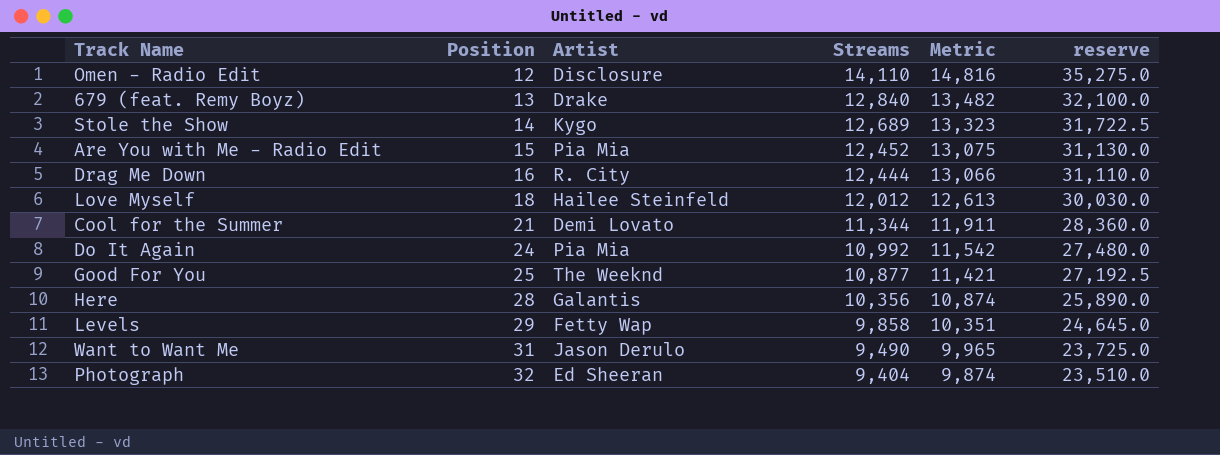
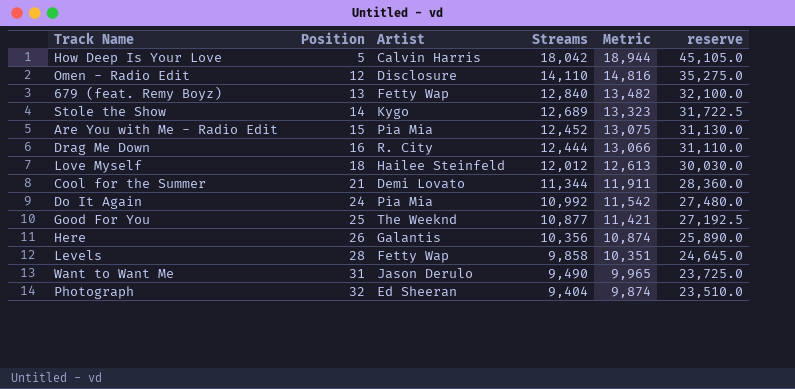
row How Deep Is Your Love: none -> 5 | Calvin Harris | 18,042 | 18,944 | 45,105.0
679 (feat. Remy Boyz) | Artist: Drake -> Fetty Wap
Here | Position: 28 -> 26
Levels | Position: 29 -> 28

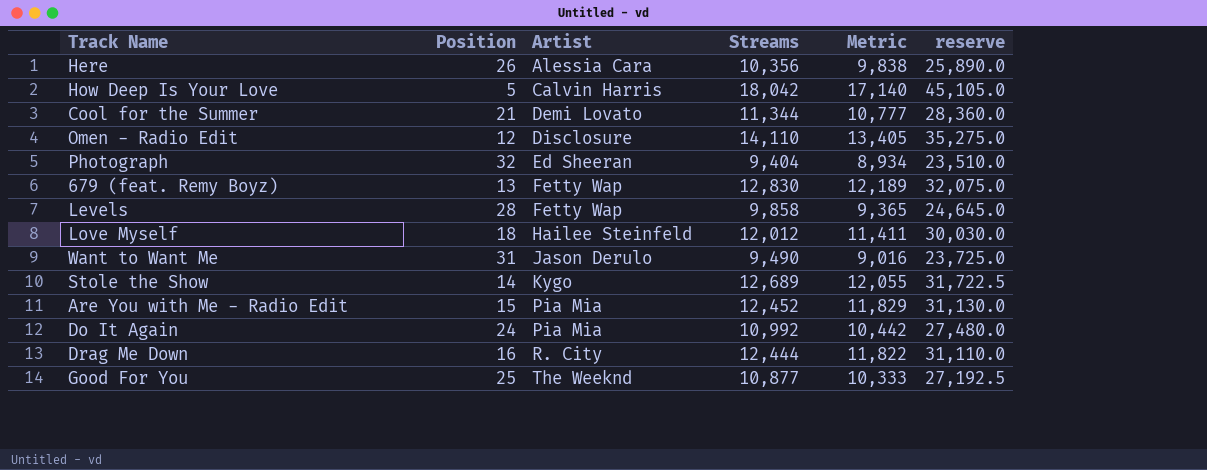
row order: Position ascending -> Artist ascending
column Metric | formula: [Streams] * 1.05 -> [Streams] * 0.95
Here | Artist: Galantis -> Alessia Cara
679 (feat. Remy Boyz) | Streams: 12,840 -> 12,830
679 (feat. Remy Boyz) | reserve: 32,100.0 -> 32,075.0

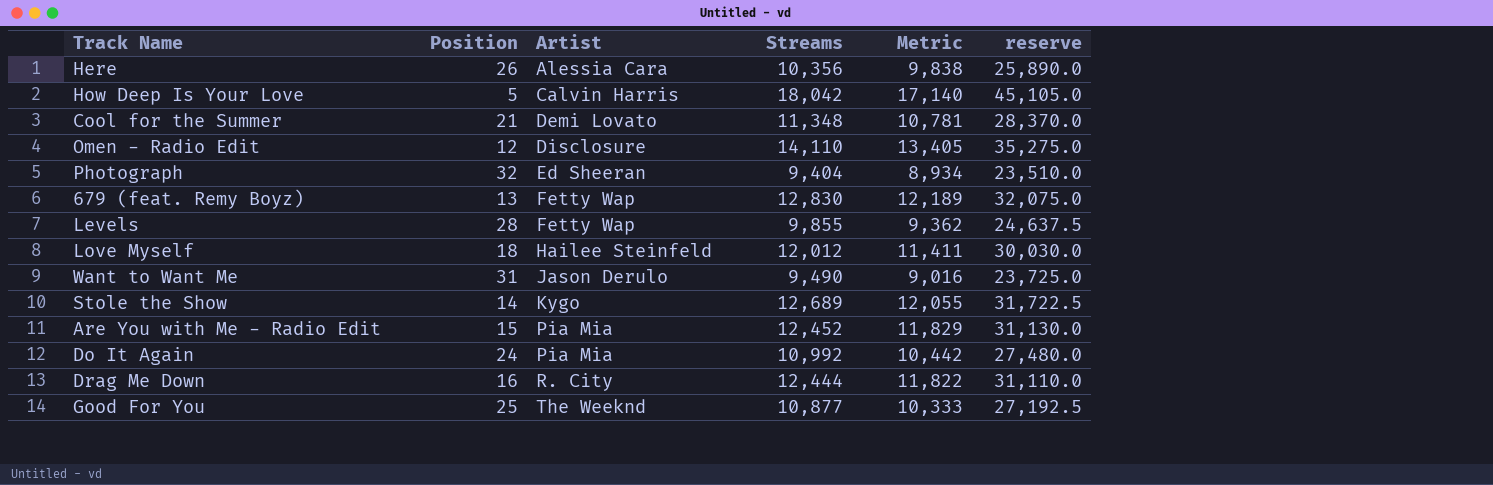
Cool for the Summer | Streams: 11,344 -> 11,348
Cool for the Summer | Metric: 10,777 -> 10,781
Cool for the Summer | reserve: 28,360.0 -> 28,370.0
Levels | Streams: 9,858 -> 9,855
Levels | Metric: 9,365 -> 9,362
Levels | reserve: 24,645.0 -> 24,637.5

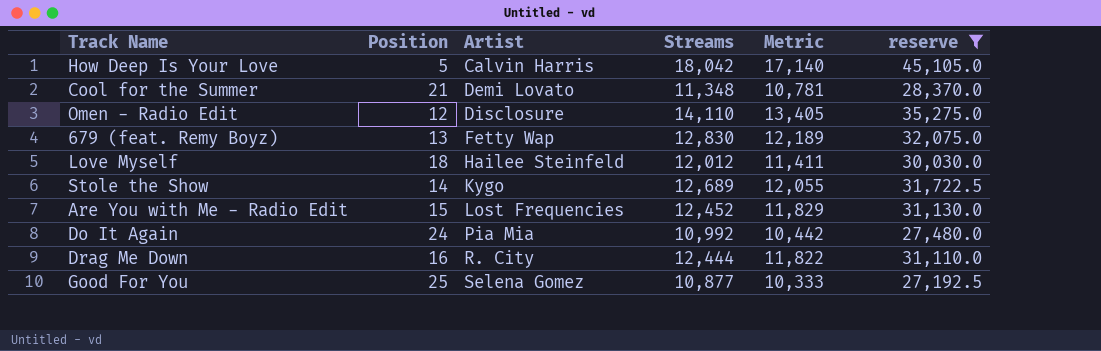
filter: none -> reserve >= 27,192.5
Are You with Me - Radio Edit | Artist: Pia Mia -> Lost Frequencies
Good For You | Artist: The Weeknd -> Selena Gomez

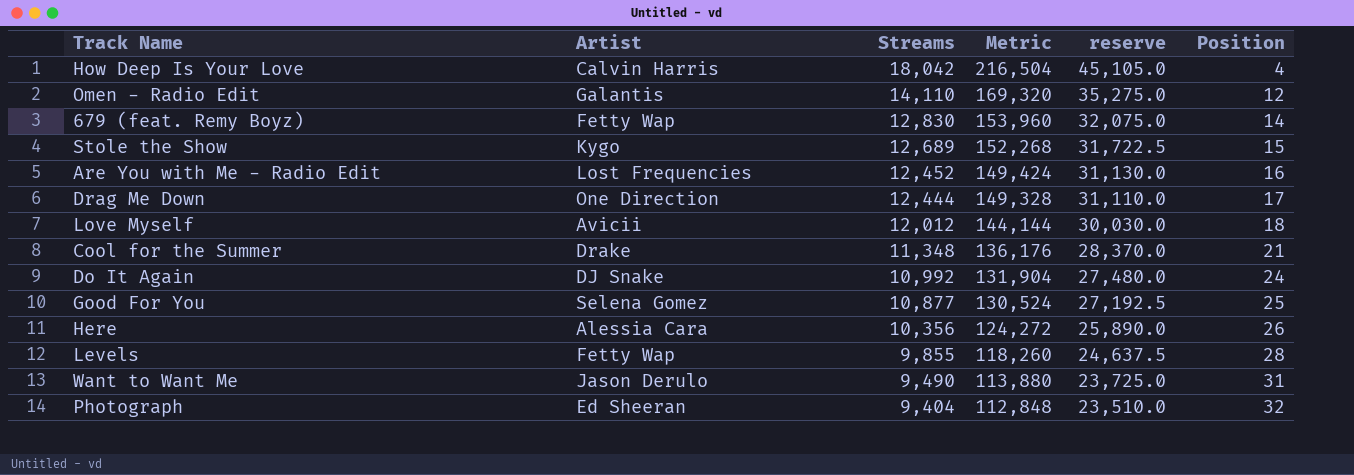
filter: reserve >= 27,192.5 -> none
row order: Artist ascending -> Streams descending
column Metric | formula: [Streams] * 0.95 -> [Streams] * 12
column Position | position: 2 -> 6
How Deep Is Your Love | Position: 5 -> 4
Omen - Radio Edit | Artist: Disclosure -> Galantis
679 (feat. Remy Boyz) | Position: 13 -> 14
Stole the Show | Position: 14 -> 15
Are You with Me - Radio Edit | Position: 15 -> 16
Drag Me Down | Artist: R. City -> One Direction
Drag Me Down | Position: 16 -> 17
Love Myself | Artist: Hailee Steinfeld -> Avicii
Cool for the Summer | Artist: Demi Lovato -> Drake
Do It Again | Artist: Pia Mia -> DJ Snake

